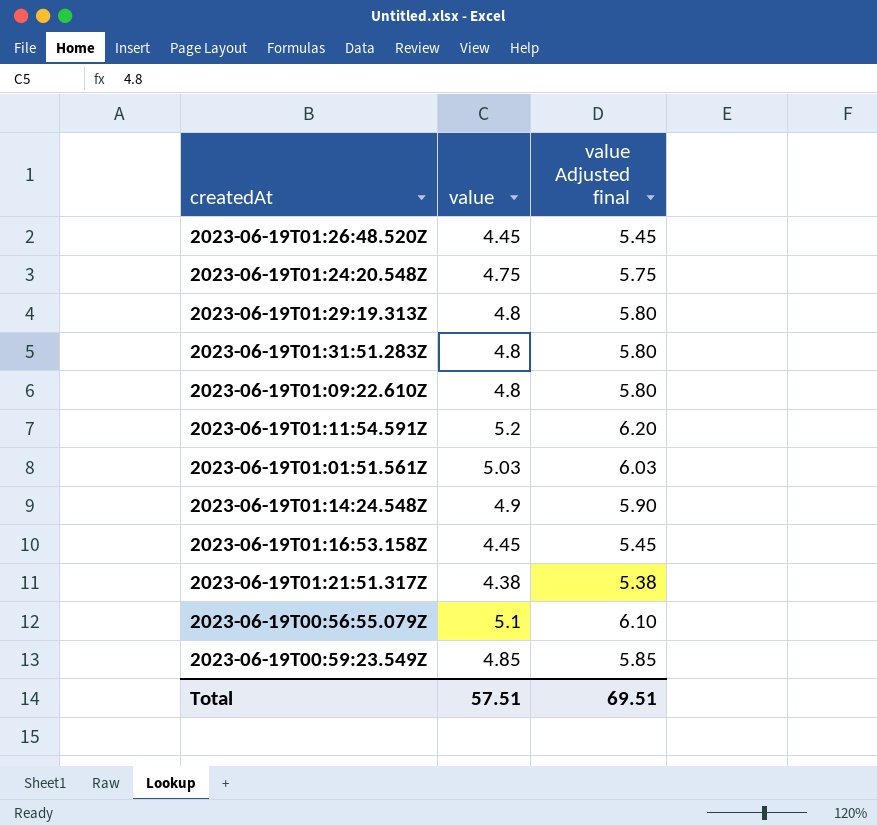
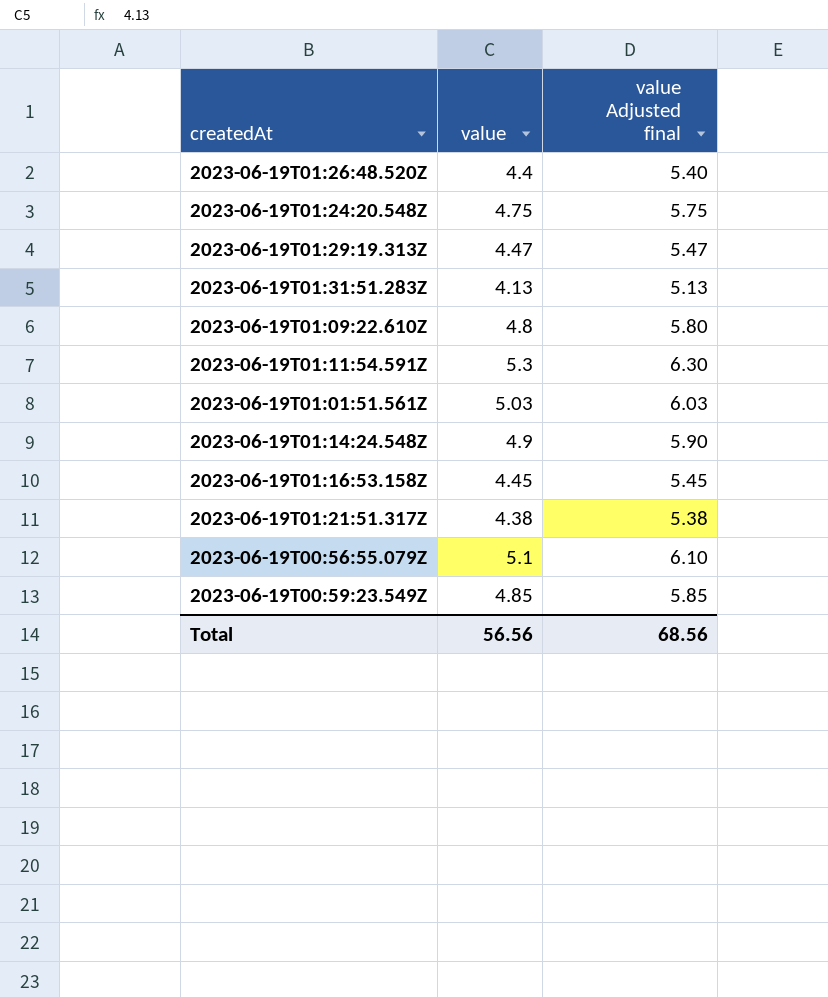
2023-06-19T01:26:48.520Z | value: 4.45 -> 4.4
2023-06-19T01:26:48.520Z | value Adjusted final: 5.45 -> 5.40
2023-06-19T01:29:19.313Z | value: 4.8 -> 4.47
2023-06-19T01:29:19.313Z | value Adjusted final: 5.80 -> 5.47
2023-06-19T01:31:51.283Z | value: 4.8 -> 4.13
2023-06-19T01:31:51.283Z | value Adjusted final: 5.80 -> 5.13
2023-06-19T01:11:54.591Z | value: 5.2 -> 5.3
2023-06-19T01:11:54.591Z | value Adjusted final: 6.20 -> 6.30
Total | value: 57.51 -> 56.56
Total | value Adjusted final: 69.51 -> 68.56

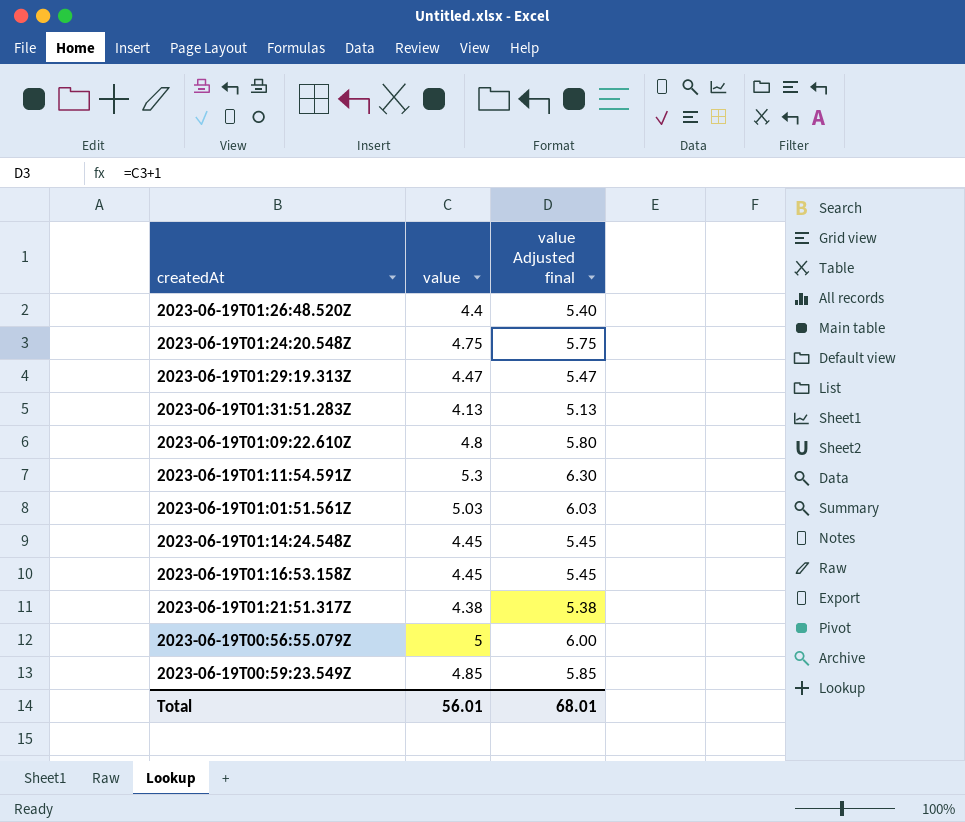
2023-06-19T01:14:24.548Z | value: 4.9 -> 4.45
2023-06-19T01:14:24.548Z | value Adjusted final: 5.90 -> 5.45
2023-06-19T00:56:55.079Z | value: 5.1 -> 5
2023-06-19T00:56:55.079Z | value Adjusted final: 6.10 -> 6.00
Total | value: 56.56 -> 56.01
Total | value Adjusted final: 68.56 -> 68.01

